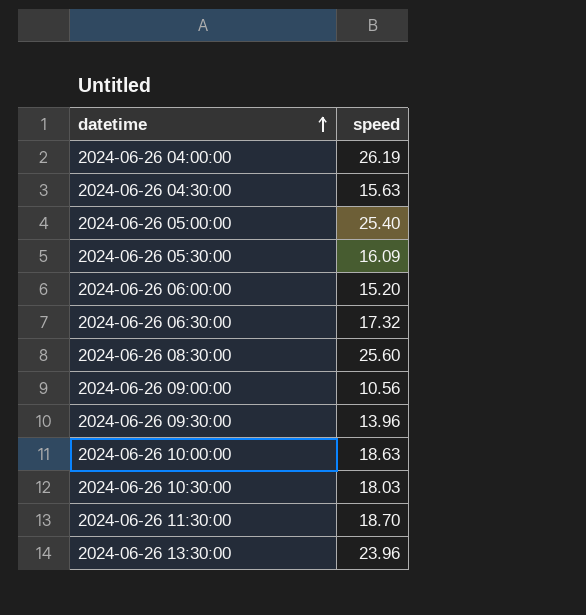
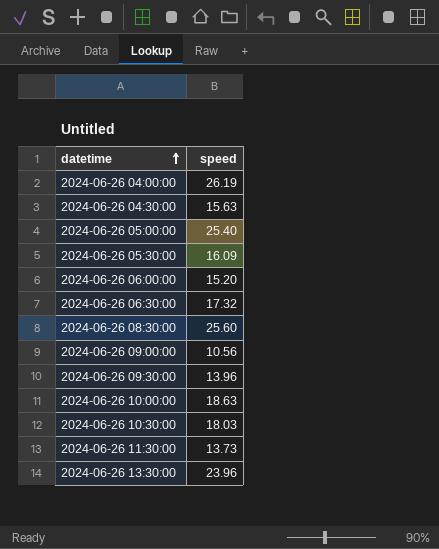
2024-06-26 11:30:00 | speed: 18.70 -> 13.73

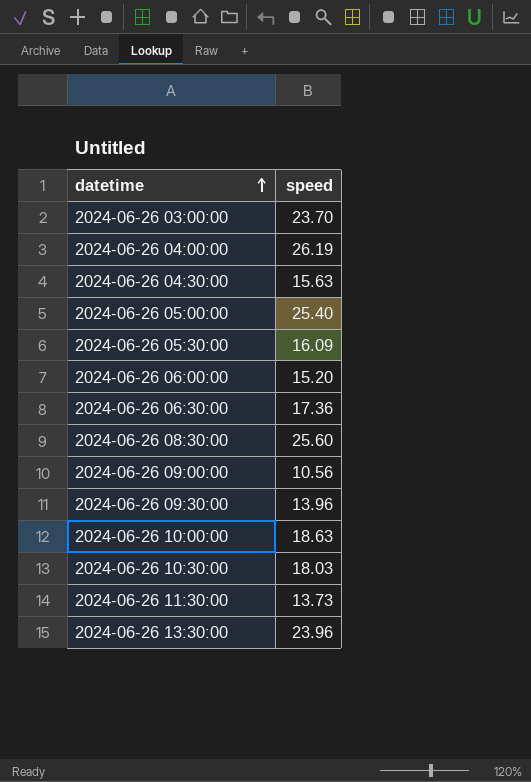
row 2024-06-26 03:00:00: none -> 23.70
2024-06-26 06:30:00 | speed: 17.32 -> 17.36

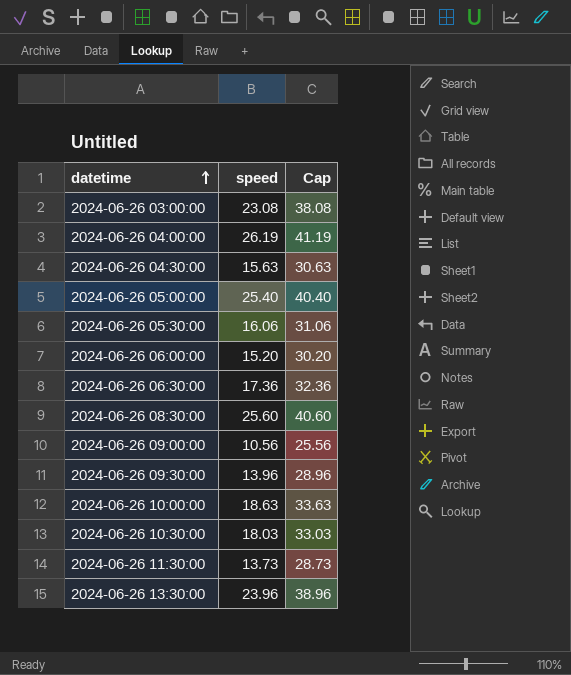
column Cap | formula: none -> [speed] + 15
2024-06-26 03:00:00 | speed: 23.70 -> 23.08
2024-06-26 05:30:00 | speed: 16.09 -> 16.06

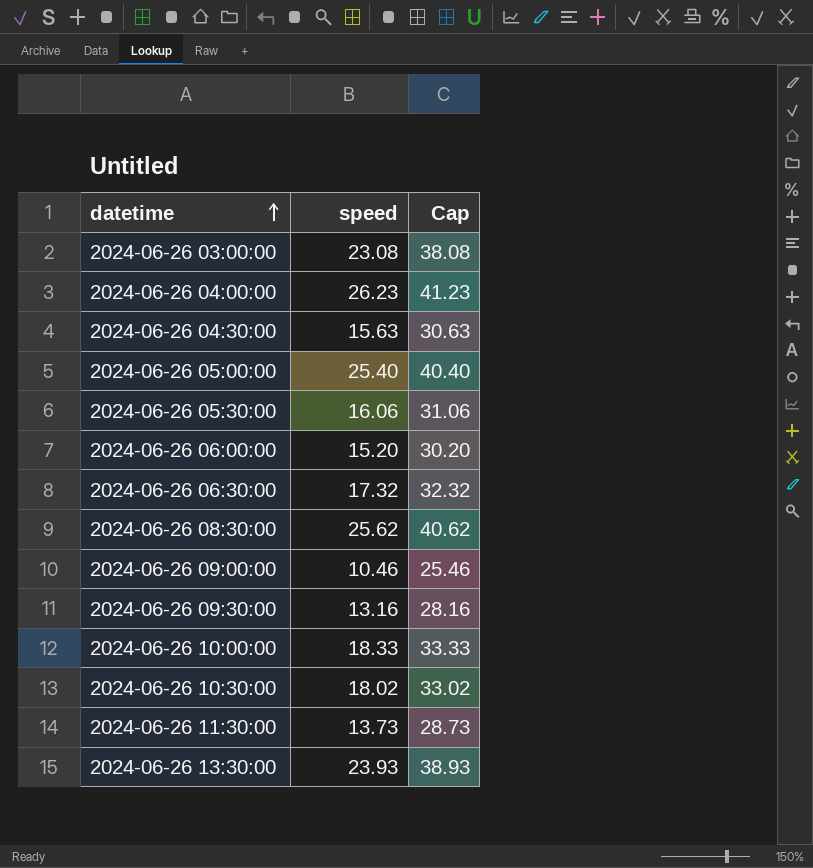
2024-06-26 04:00:00 | speed: 26.19 -> 26.23
2024-06-26 04:00:00 | Cap: 41.19 -> 41.23
2024-06-26 06:30:00 | speed: 17.36 -> 17.32
2024-06-26 06:30:00 | Cap: 32.36 -> 32.32
2024-06-26 08:30:00 | speed: 25.60 -> 25.62
2024-06-26 08:30:00 | Cap: 40.60 -> 40.62
2024-06-26 09:00:00 | speed: 10.56 -> 10.46
2024-06-26 09:00:00 | Cap: 25.56 -> 25.46
2024-06-26 09:30:00 | speed: 13.96 -> 13.16
2024-06-26 09:30:00 | Cap: 28.96 -> 28.16
2024-06-26 10:00:00 | speed: 18.63 -> 18.33
2024-06-26 10:00:00 | Cap: 33.63 -> 33.33
2024-06-26 10:30:00 | speed: 18.03 -> 18.02
2024-06-26 10:30:00 | Cap: 33.03 -> 33.02
2024-06-26 13:30:00 | speed: 23.96 -> 23.93
2024-06-26 13:30:00 | Cap: 38.96 -> 38.93

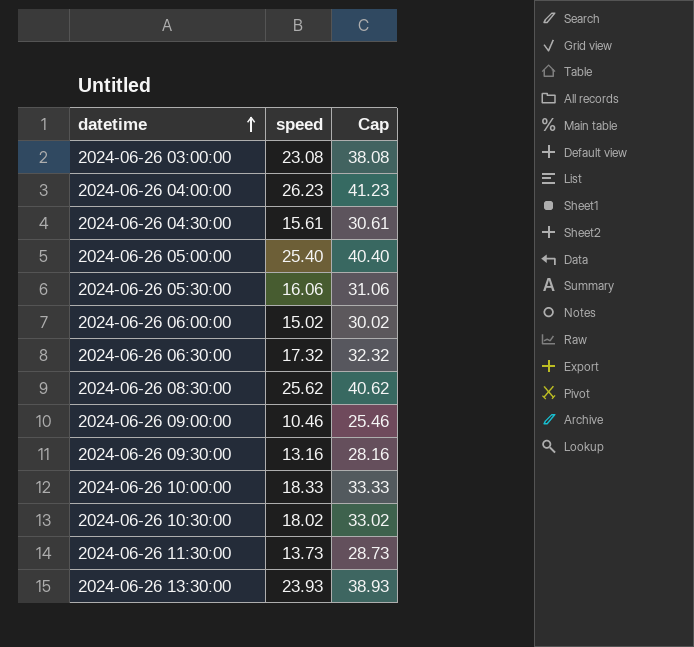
2024-06-26 04:30:00 | speed: 15.63 -> 15.61
2024-06-26 04:30:00 | Cap: 30.63 -> 30.61
2024-06-26 06:00:00 | speed: 15.20 -> 15.02
2024-06-26 06:00:00 | Cap: 30.20 -> 30.02

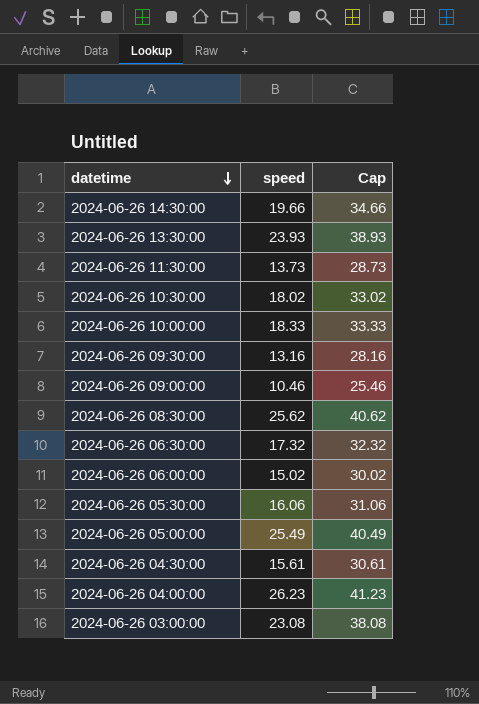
row order: datetime ascending -> datetime descending
row 2024-06-26 14:30:00: none -> 19.66 | 34.66
2024-06-26 05:00:00 | speed: 25.40 -> 25.49
2024-06-26 05:00:00 | Cap: 40.40 -> 40.49

